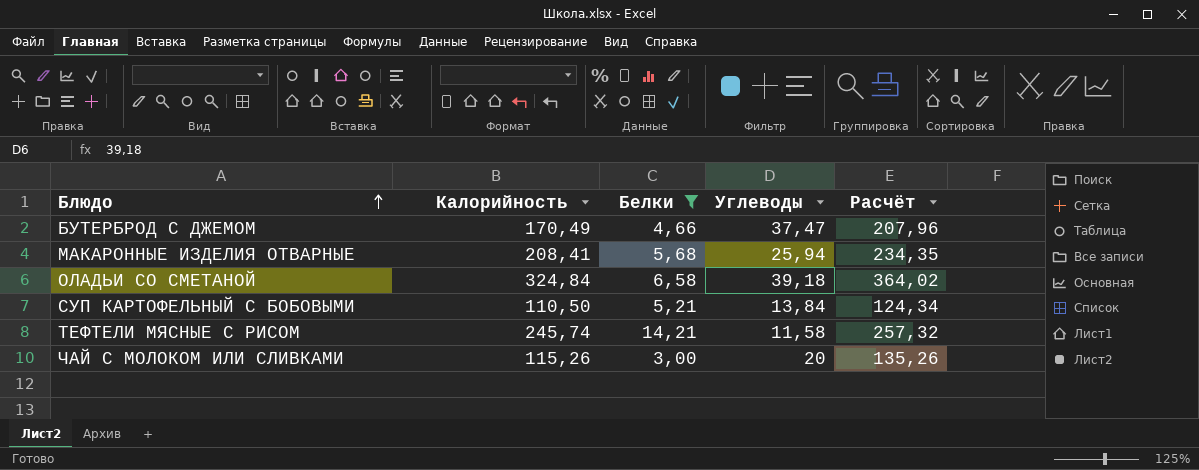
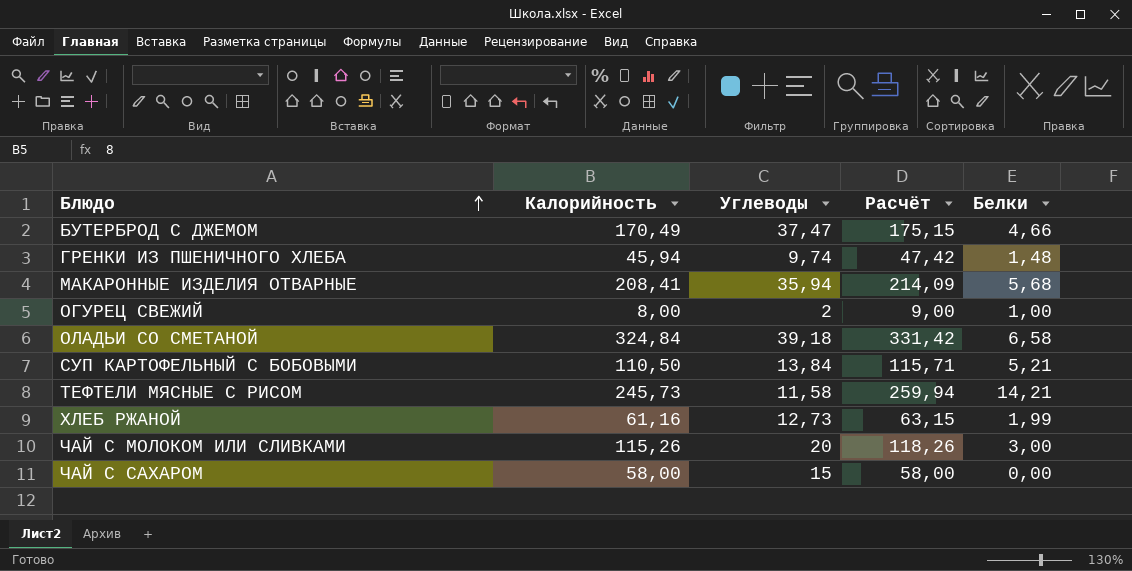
filter: Белки >= 3,00 -> none
column Расчёт | formula: [Калорийность] + [Углеводы] -> [Калорийность] + [Белки]
column Белки | position: 3 -> 5
МАКАРОННЫЕ ИЗДЕЛИЯ ОТВАРНЫЕ | Углеводы: 25,94 -> 35,94
ТЕФТЕЛИ МЯСНЫЕ С РИСОМ | Калорийность: 245,74 -> 245,73

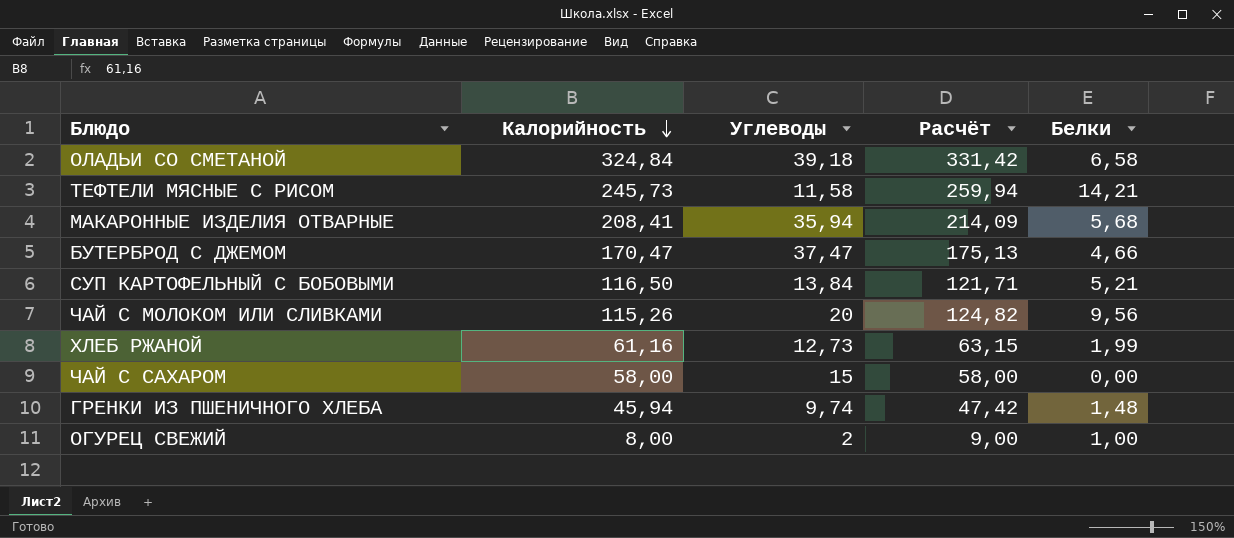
row order: Блюдо ascending -> Калорийность descending
БУТЕРБРОД С ДЖЕМОМ | Калорийность: 170,49 -> 170,47
БУТЕРБРОД С ДЖЕМОМ | Расчёт: 175,15 -> 175,13
СУП КАРТОФЕЛЬНЫЙ С БОБОВЫМИ | Калорийность: 110,50 -> 116,50
СУП КАРТОФЕЛЬНЫЙ С БОБОВЫМИ | Расчёт: 115,71 -> 121,71
ЧАЙ С МОЛОКОМ ИЛИ СЛИВКАМИ | Расчёт: 118,26 -> 124,82
ЧАЙ С МОЛОКОМ ИЛИ СЛИВКАМИ | Белки: 3,00 -> 9,56

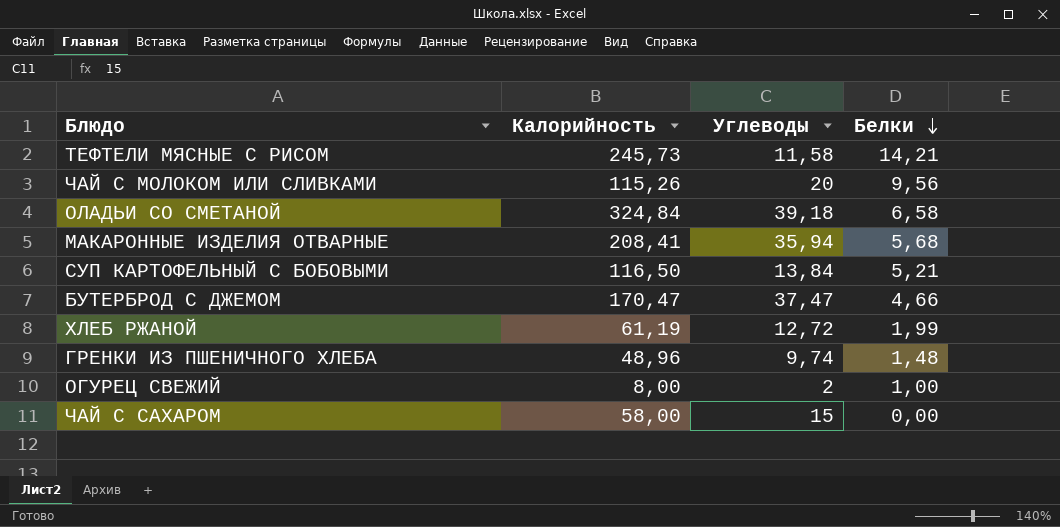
row order: Калорийность descending -> Белки descending
column Расчёт | formula: [Калорийность] + [Белки] -> none
ХЛЕБ РЖАНОЙ | Калорийность: 61,16 -> 61,19
ХЛЕБ РЖАНОЙ | Углеводы: 12,73 -> 12,72
ГРЕНКИ ИЗ ПШЕНИЧНОГО ХЛЕБА | Калорийность: 45,94 -> 48,96

